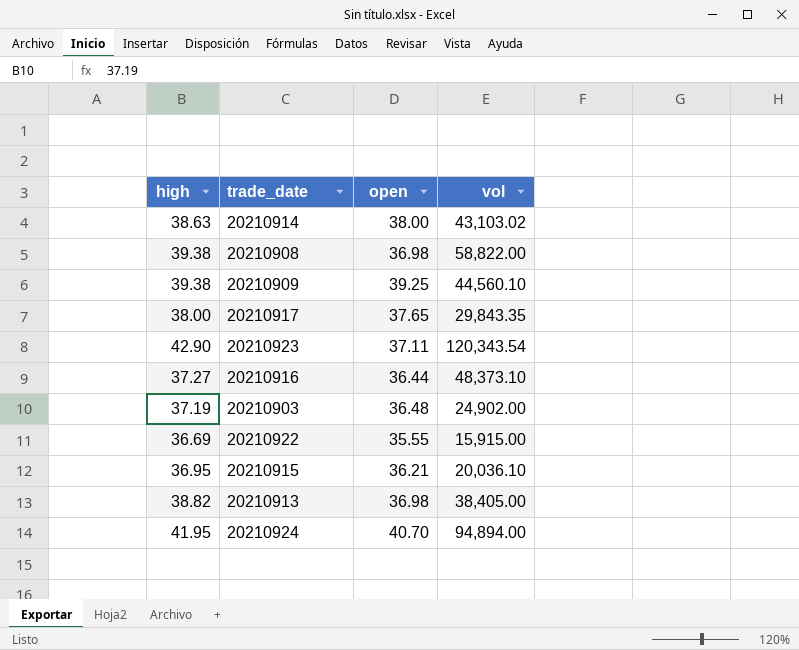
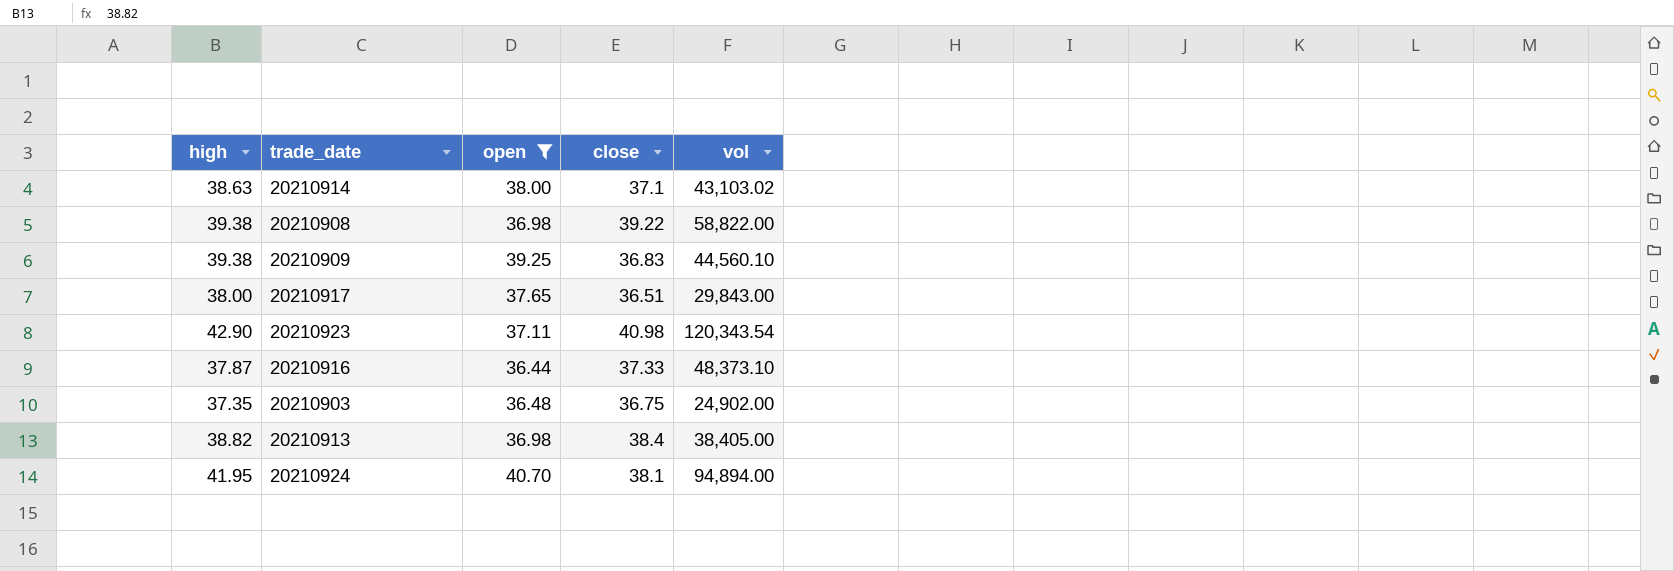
filter: none -> open >= 36.44
column close | position: none -> 4
20210917 | vol: 29,843.35 -> 29,843.00
20210916 | high: 37.27 -> 37.87
20210903 | high: 37.19 -> 37.35

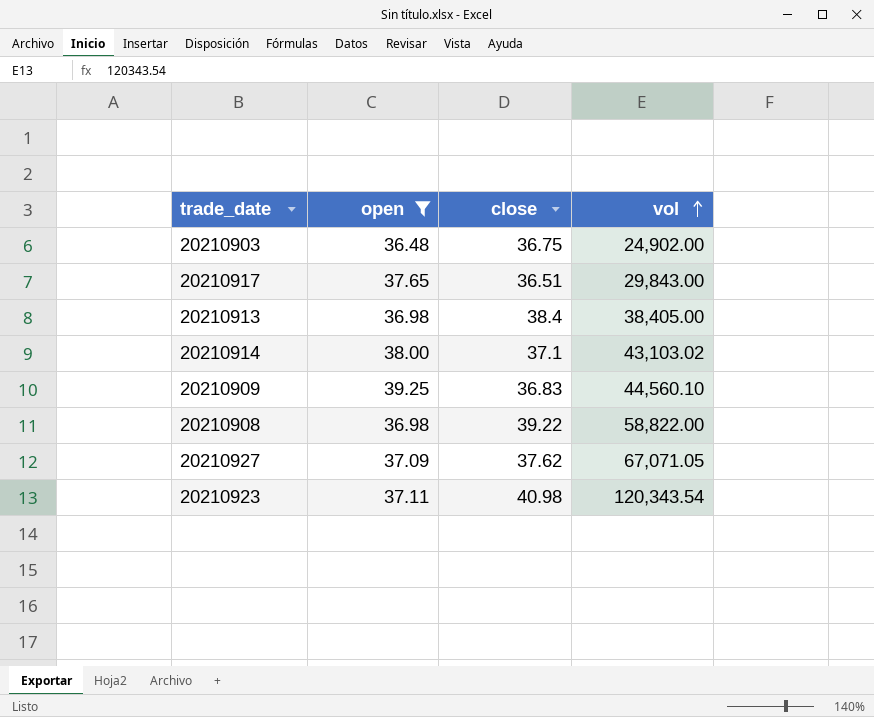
row order: none -> vol ascending
column high | position: 1 -> none
row 20210916: 37.87 | 36.44 | 37.33 | 48,373.10 -> none
row 20210924: 41.95 | 40.70 | 38.1 | 94,894.00 -> none
row 20210927: none -> 37.09 | 37.62 | 67,071.05

